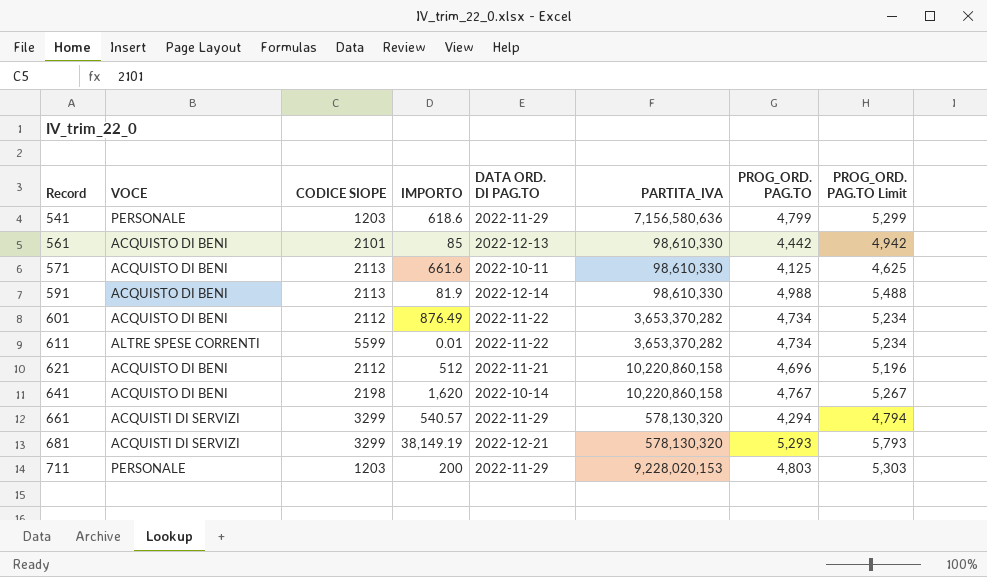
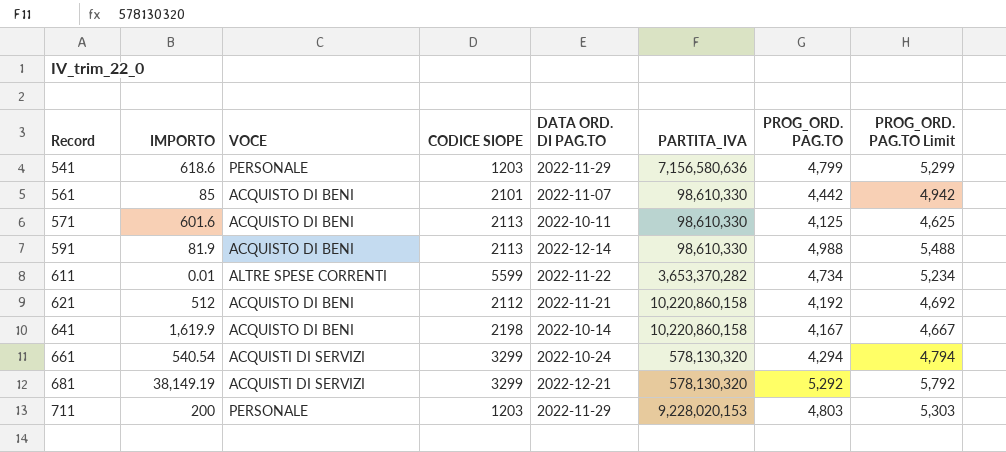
column IMPORTO | position: 4 -> 2
row 601: ACQUISTO DI BENI | 2112 | 876.49 | 2022-11-22 | 3,653,370,282 | 4,734 | 5,234 -> none
561 | DATA ORD. DI PAG.TO: 2022-12-13 -> 2022-11-07
571 | IMPORTO: 661.6 -> 601.6
621 | PROG_ORD. PAG.TO: 4,696 -> 4,192
621 | PROG_ORD. PAG.TO Limit: 5,196 -> 4,692
641 | IMPORTO: 1,620 -> 1,619.9
641 | PROG_ORD. PAG.TO: 4,767 -> 4,167
641 | PROG_ORD. PAG.TO Limit: 5,267 -> 4,667
661 | IMPORTO: 540.57 -> 540.54
661 | DATA ORD. DI PAG.TO: 2022-11-29 -> 2022-10-24
681 | PROG_ORD. PAG.TO: 5,293 -> 5,292
681 | PROG_ORD. PAG.TO Limit: 5,793 -> 5,792

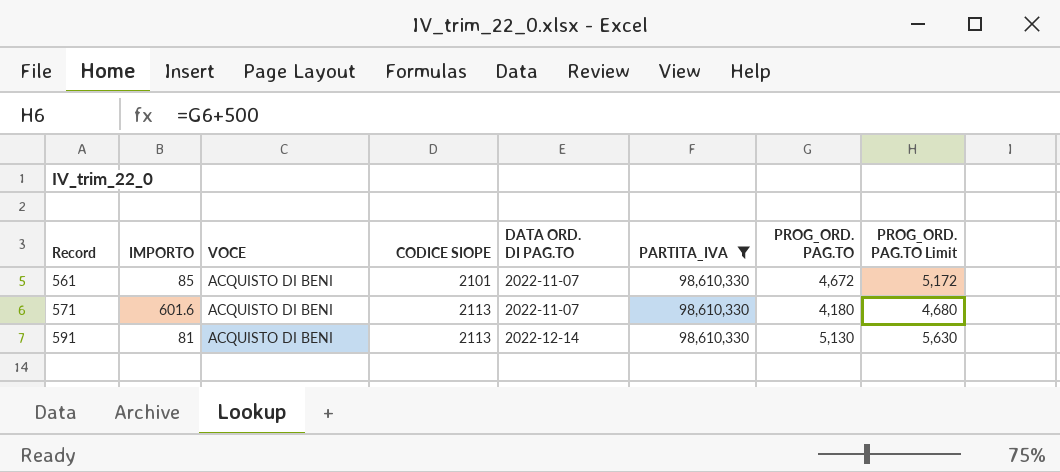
filter: none -> PARTITA_IVA = 98,610,330
561 | PROG_ORD. PAG.TO: 4,442 -> 4,672
561 | PROG_ORD. PAG.TO Limit: 4,942 -> 5,172
571 | DATA ORD. DI PAG.TO: 2022-10-11 -> 2022-11-07
571 | PROG_ORD. PAG.TO: 4,125 -> 4,180
571 | PROG_ORD. PAG.TO Limit: 4,625 -> 4,680
591 | IMPORTO: 81.9 -> 81
591 | PROG_ORD. PAG.TO: 4,988 -> 5,130
591 | PROG_ORD. PAG.TO Limit: 5,488 -> 5,630

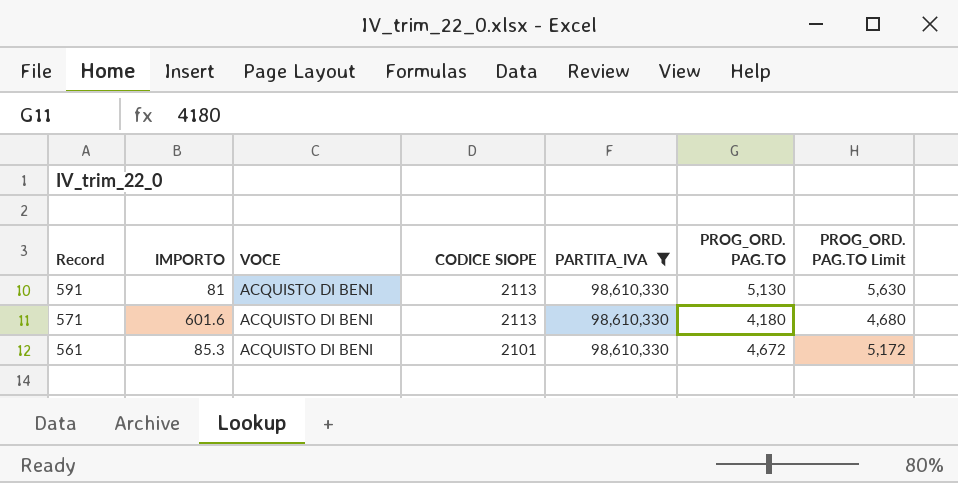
row order: Record ascending -> Record descending
column DATA ORD. DI PAG.TO | position: 5 -> none
561 | IMPORTO: 85 -> 85.3

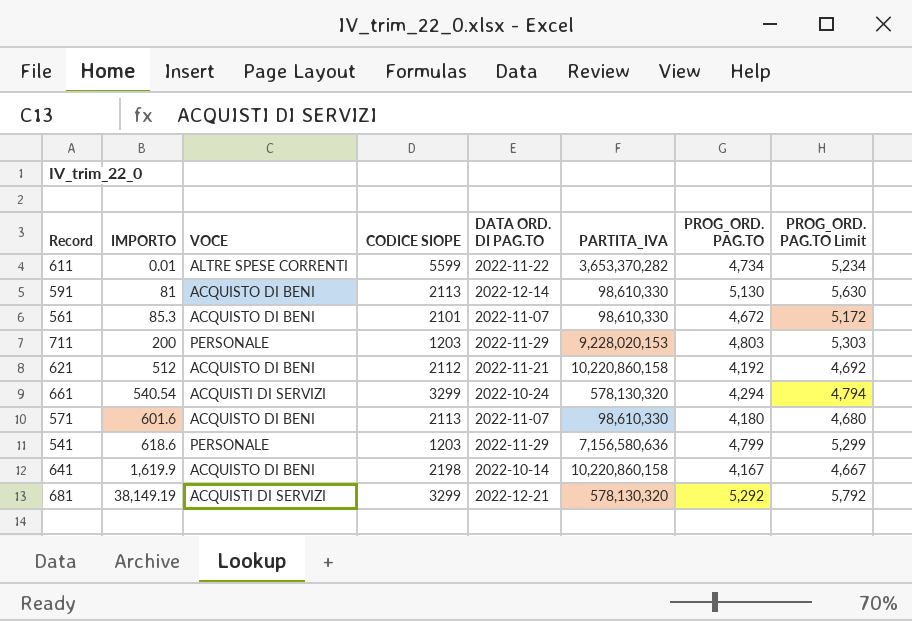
filter: PARTITA_IVA = 98,610,330 -> none
row order: Record descending -> IMPORTO ascending
column DATA ORD. DI PAG.TO | position: none -> 5

